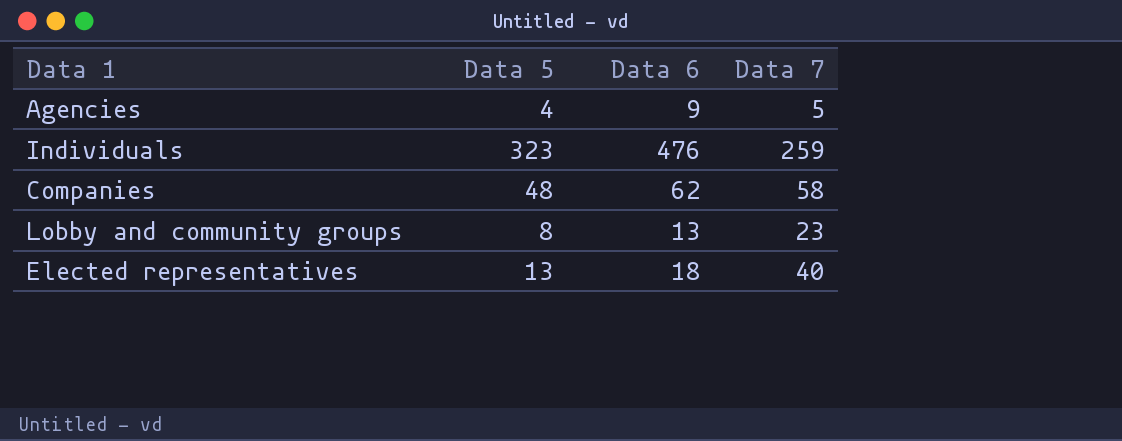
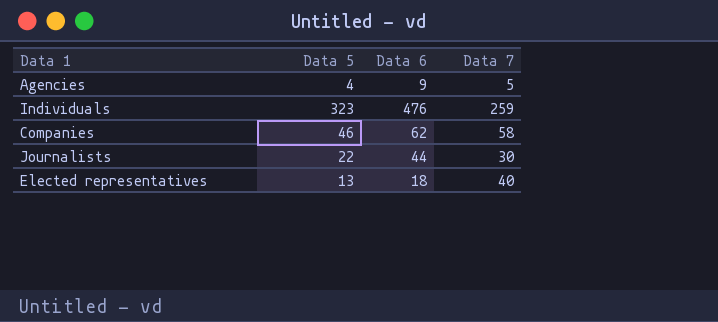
row Lobby and community groups: 8 | 13 | 23 -> none
Companies | Data 5: 48 -> 46
row Journalists: none -> 22 | 44 | 30

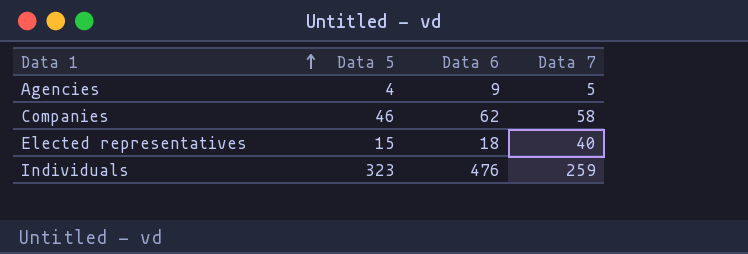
row order: none -> Data 1 ascending
row Journalists: 22 | 44 | 30 -> none
Elected representatives | Data 5: 13 -> 15

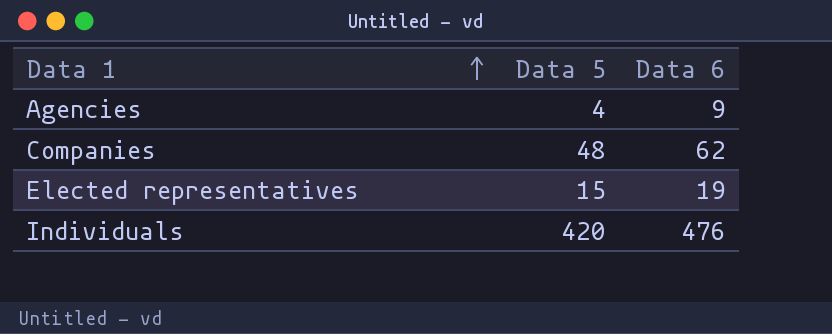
column Data 7 | position: 4 -> none
Companies | Data 5: 46 -> 48
Elected representatives | Data 6: 18 -> 19
Individuals | Data 5: 323 -> 420

